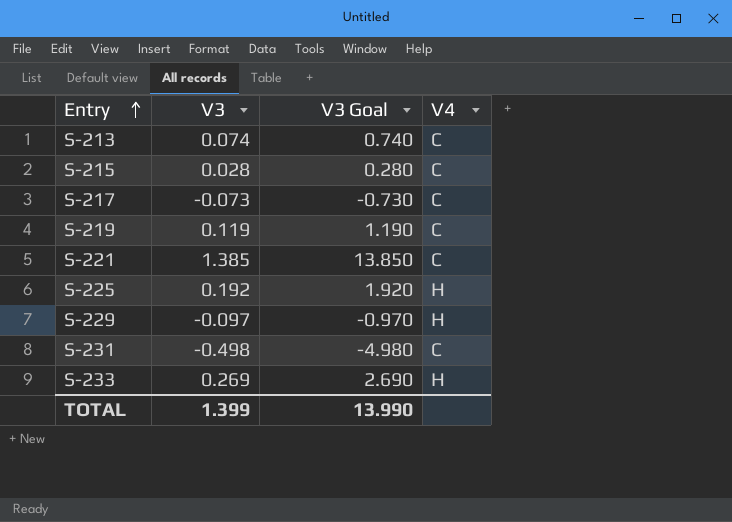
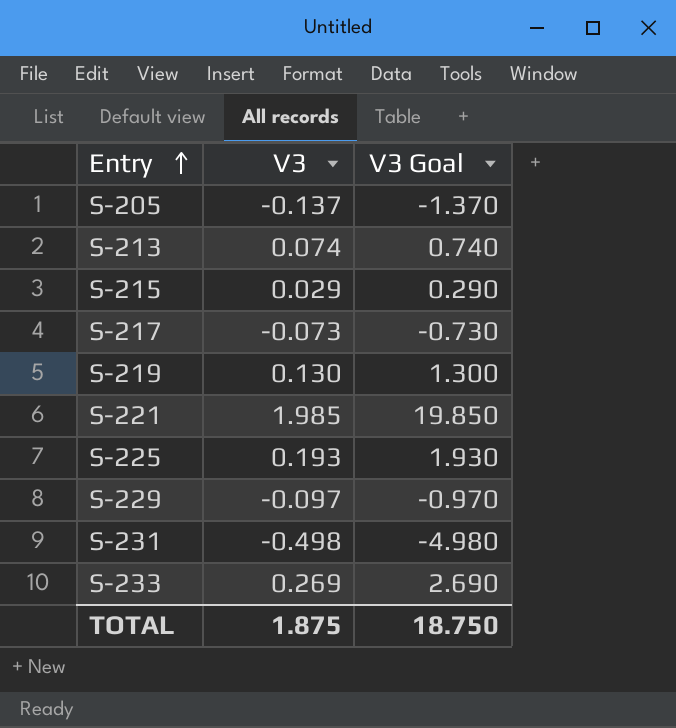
column V4 | position: 4 -> none
row S-205: none -> -0.137 | -1.370
S-215 | V3: 0.028 -> 0.029
S-215 | V3 Goal: 0.280 -> 0.290
S-219 | V3: 0.119 -> 0.130
S-219 | V3 Goal: 1.190 -> 1.300
S-221 | V3: 1.385 -> 1.985
S-221 | V3 Goal: 13.850 -> 19.850
S-225 | V3: 0.192 -> 0.193
S-225 | V3 Goal: 1.920 -> 1.930
TOTAL | V3: 1.399 -> 1.875
TOTAL | V3 Goal: 13.990 -> 18.750

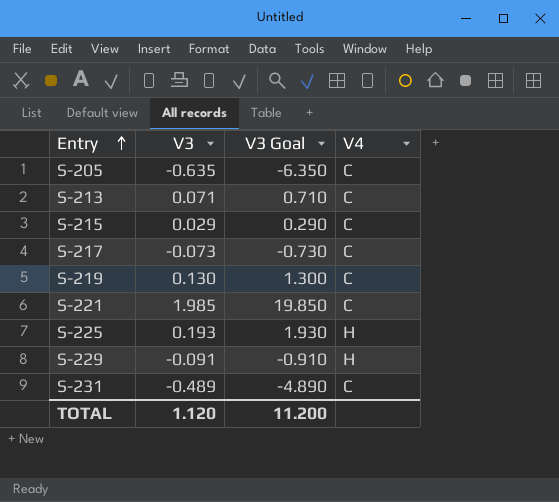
column V4 | position: none -> 4
row S-233: 0.269 | 2.690 -> none
S-205 | V3: -0.137 -> -0.635
S-205 | V3 Goal: -1.370 -> -6.350
S-213 | V3: 0.074 -> 0.071
S-213 | V3 Goal: 0.740 -> 0.710
S-229 | V3: -0.097 -> -0.091
S-229 | V3 Goal: -0.970 -> -0.910
S-231 | V3: -0.498 -> -0.489
S-231 | V3 Goal: -4.980 -> -4.890
TOTAL | V3: 1.875 -> 1.120
TOTAL | V3 Goal: 18.750 -> 11.200

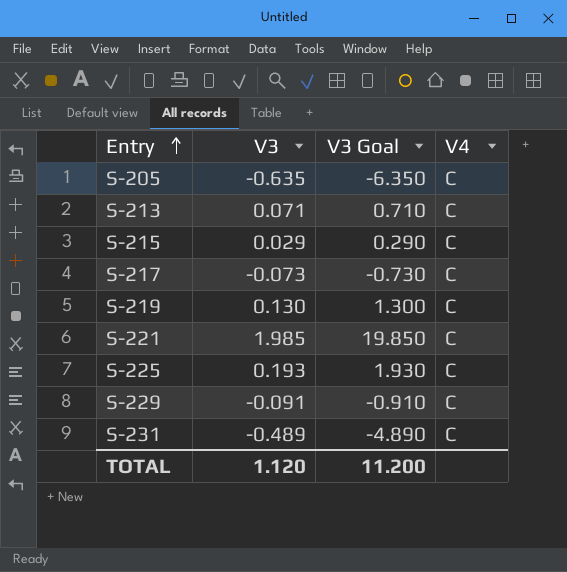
S-225 | V4: H -> C
S-229 | V4: H -> C

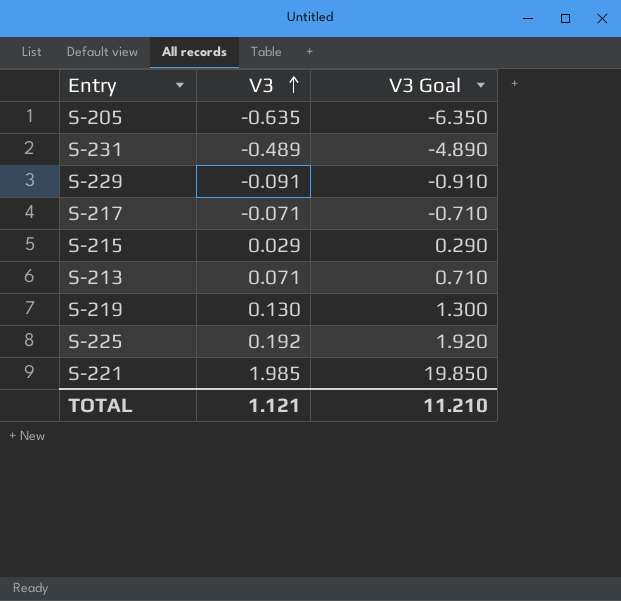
row order: Entry ascending -> V3 ascending
column V4 | position: 4 -> none
S-217 | V3: -0.073 -> -0.071
S-217 | V3 Goal: -0.730 -> -0.710
S-225 | V3: 0.193 -> 0.192
S-225 | V3 Goal: 1.930 -> 1.920
TOTAL | V3: 1.120 -> 1.121
TOTAL | V3 Goal: 11.200 -> 11.210

